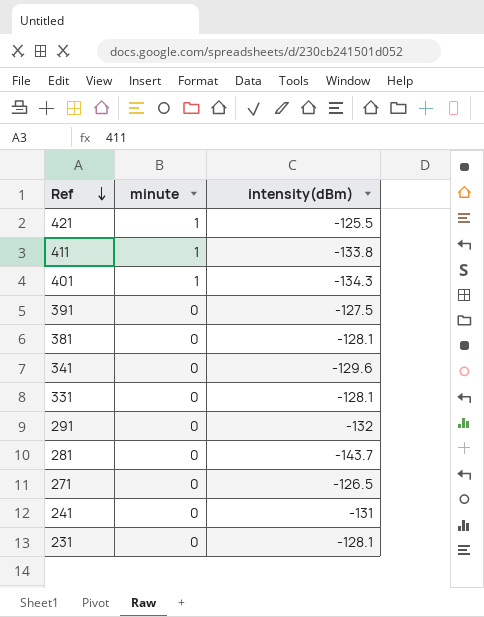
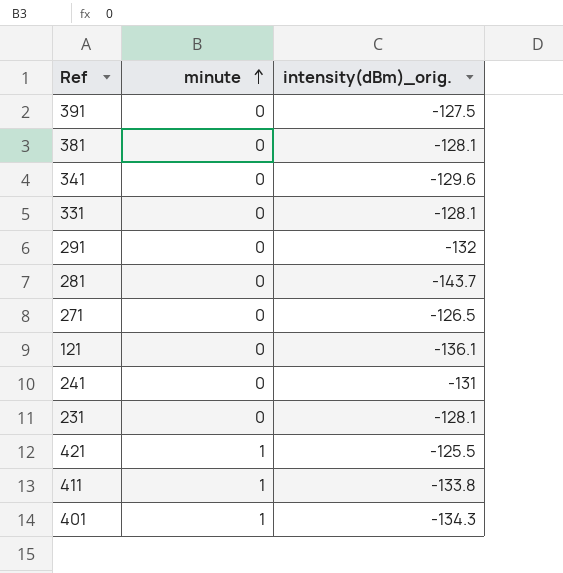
row order: Ref descending -> minute ascending
column name: intensity(dBm) -> intensity(dBm)_orig.
row 121: none -> 0 | -136.1

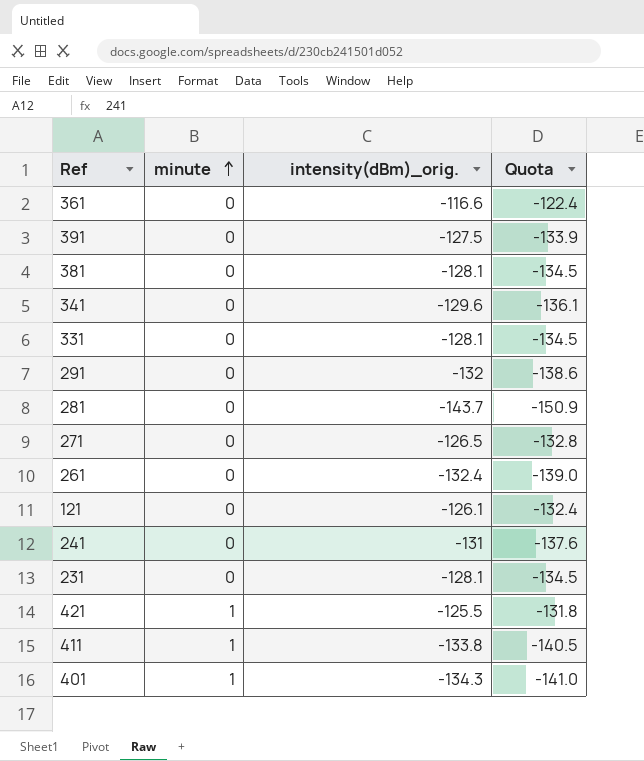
column Quota | formula: none -> [intensity(dBm)_orig.] * 1.05
row 361: none -> 0 | -116.6 | -122.4
row 261: none -> 0 | -132.4 | -139.0
121 | intensity(dBm)_orig.: -136.1 -> -126.1

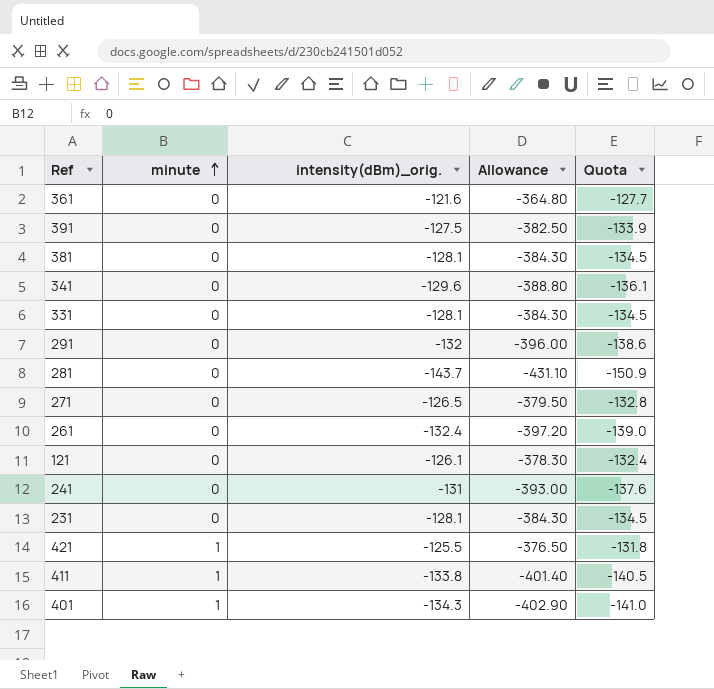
column Allowance | formula: none -> [intensity(dBm)_orig.] * 3
361 | intensity(dBm)_orig.: -116.6 -> -121.6
361 | Quota: -122.4 -> -127.7

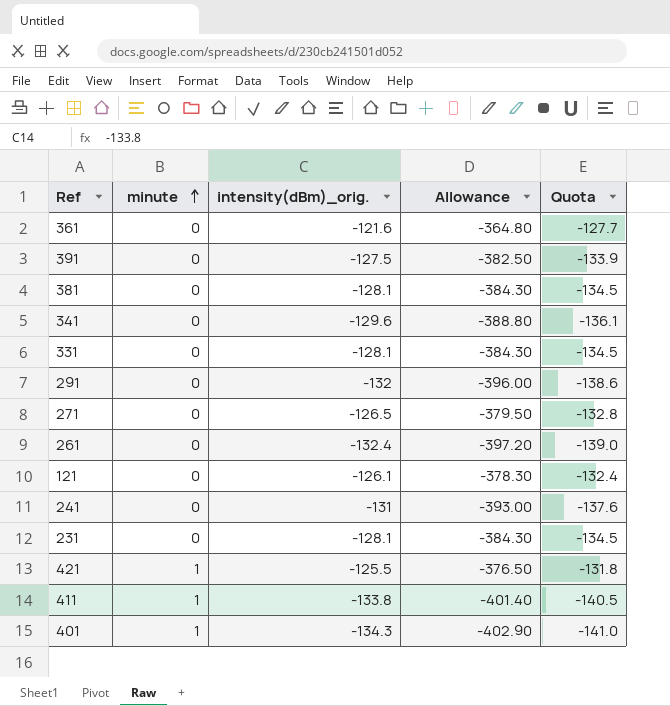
row 281: 0 | -143.7 | -431.10 | -150.9 -> none

